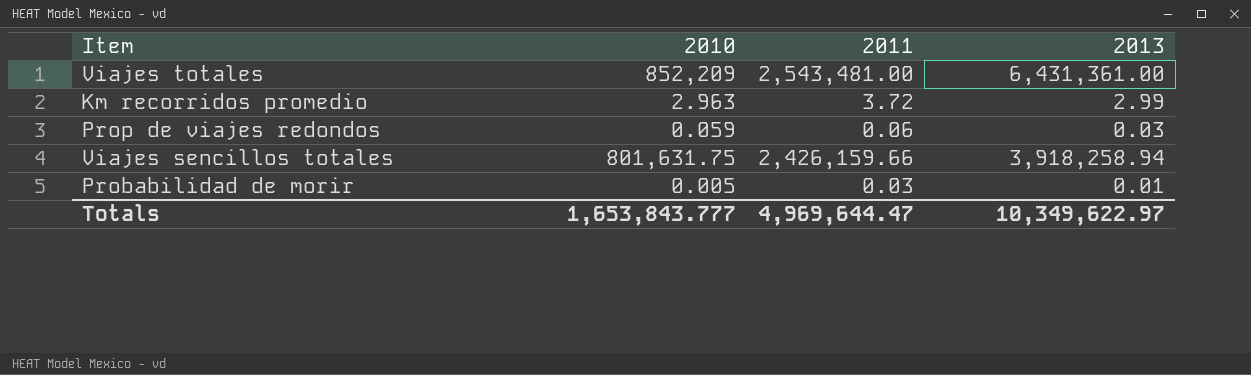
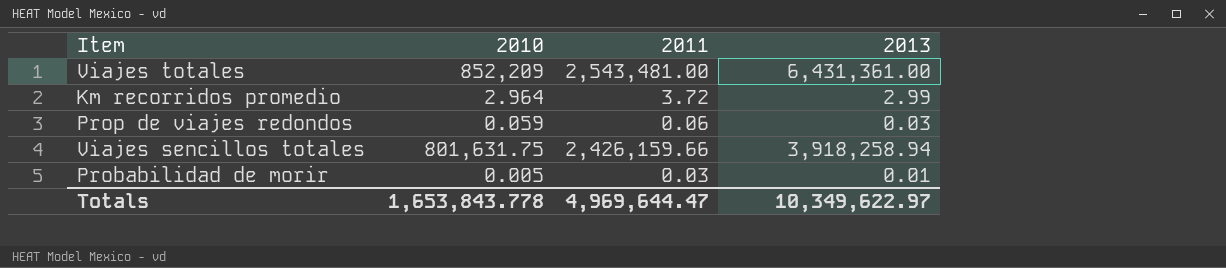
Km recorridos promedio | 2010: 2.963 -> 2.964
Totals | 2010: 1,653,843.777 -> 1,653,843.778

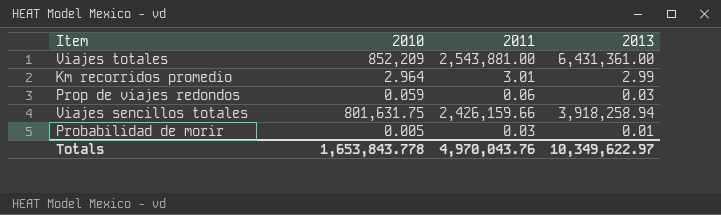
Viajes totales | 2011: 2,543,481.00 -> 2,543,881.00
Km recorridos promedio | 2011: 3.72 -> 3.01
Totals | 2011: 4,969,644.47 -> 4,970,043.76

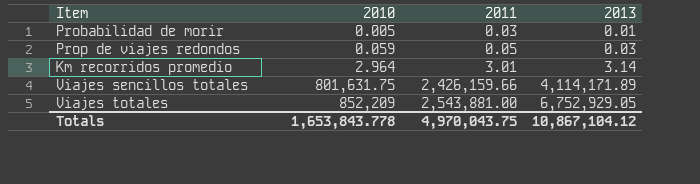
row order: none -> 2010 ascending
Prop de viajes redondos | 2011: 0.06 -> 0.05
Km recorridos promedio | 2013: 2.99 -> 3.14
Viajes sencillos totales | 2013: 3,918,258.94 -> 4,114,171.89
Viajes totales | 2013: 6,431,361.00 -> 6,752,929.05
Totals | 2011: 4,970,043.76 -> 4,970,043.75
Totals | 2013: 10,349,622.97 -> 10,867,104.12

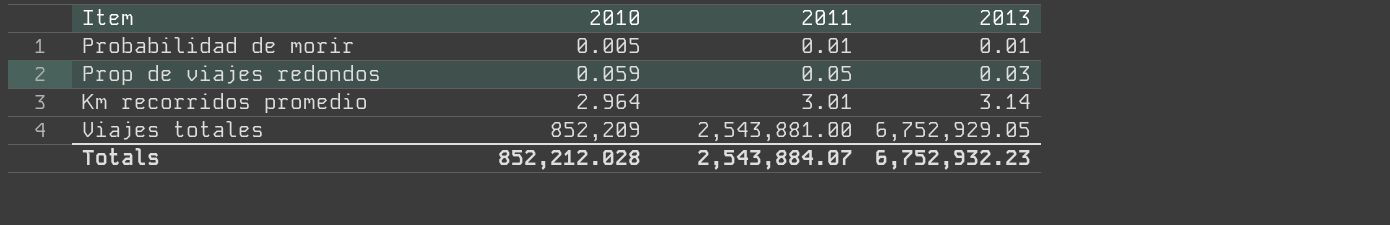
row Viajes sencillos totales: 801,631.75 | 2,426,159.66 | 4,114,171.89 -> none
Probabilidad de morir | 2011: 0.03 -> 0.01
Totals | 2010: 1,653,843.778 -> 852,212.028
Totals | 2011: 4,970,043.75 -> 2,543,884.07
Totals | 2013: 10,867,104.12 -> 6,752,932.23

